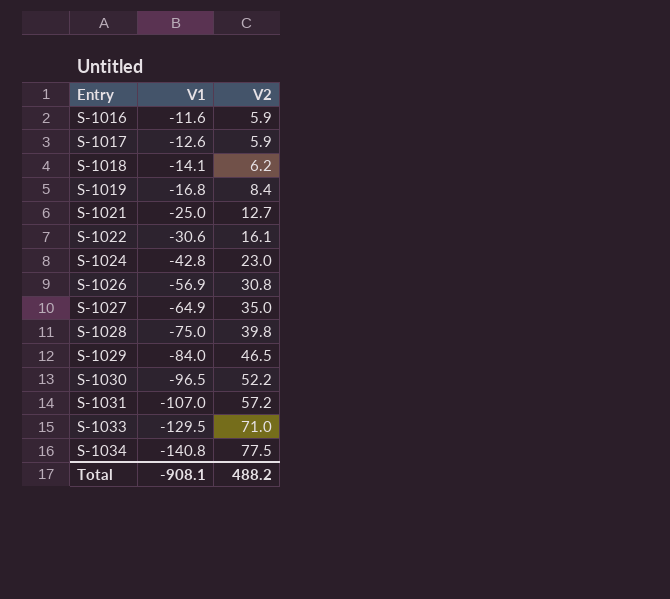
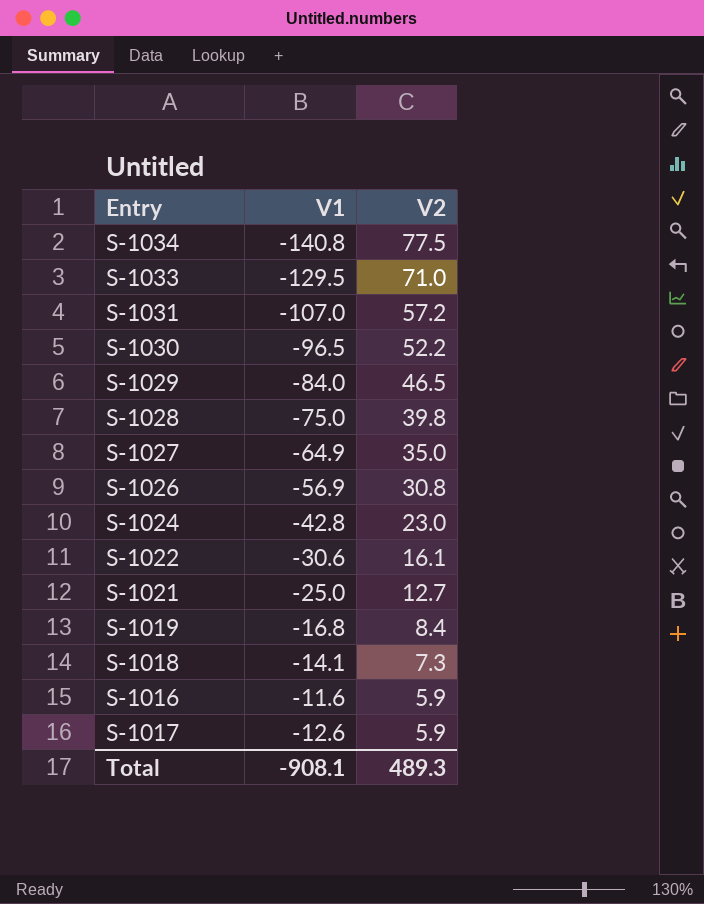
row order: Entry ascending -> V2 descending
S-1018 | V2: 6.2 -> 7.3
Total | V2: 488.2 -> 489.3

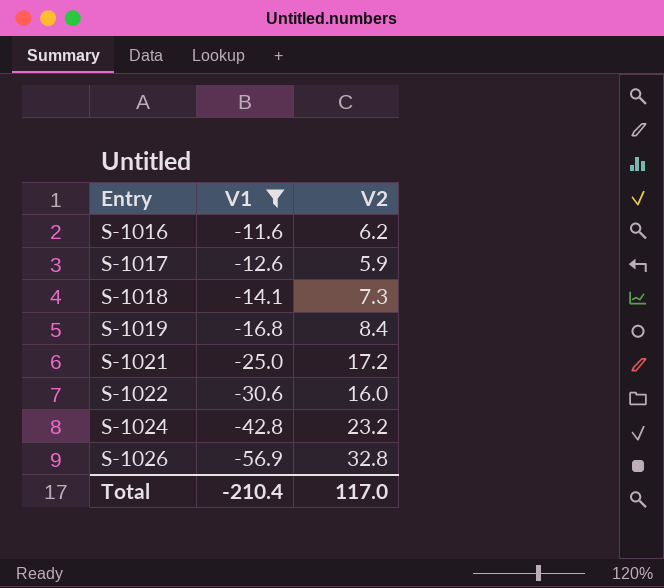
filter: none -> V1 >= -56.9
row order: V2 descending -> Entry ascending
S-1016 | V2: 5.9 -> 6.2
S-1021 | V2: 12.7 -> 17.2
S-1022 | V2: 16.1 -> 16.0
S-1024 | V2: 23.0 -> 23.2
S-1026 | V2: 30.8 -> 32.8
Total | V1: -908.1 -> -210.4
Total | V2: 489.3 -> 117.0

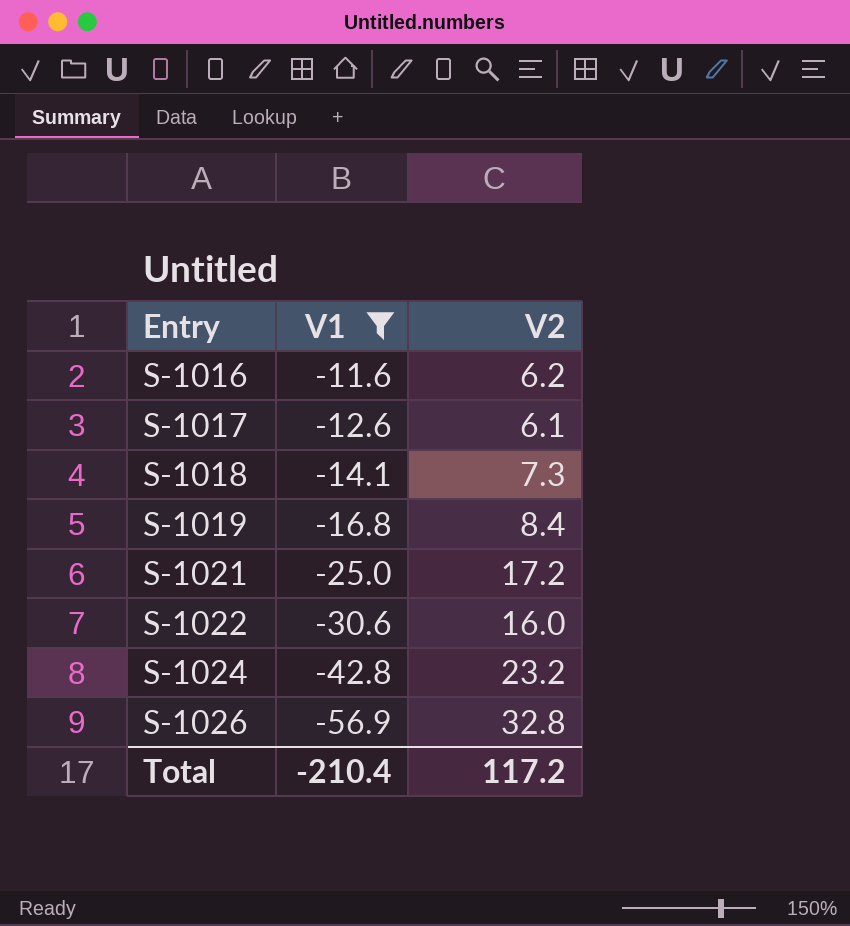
S-1017 | V2: 5.9 -> 6.1
Total | V2: 117.0 -> 117.2

